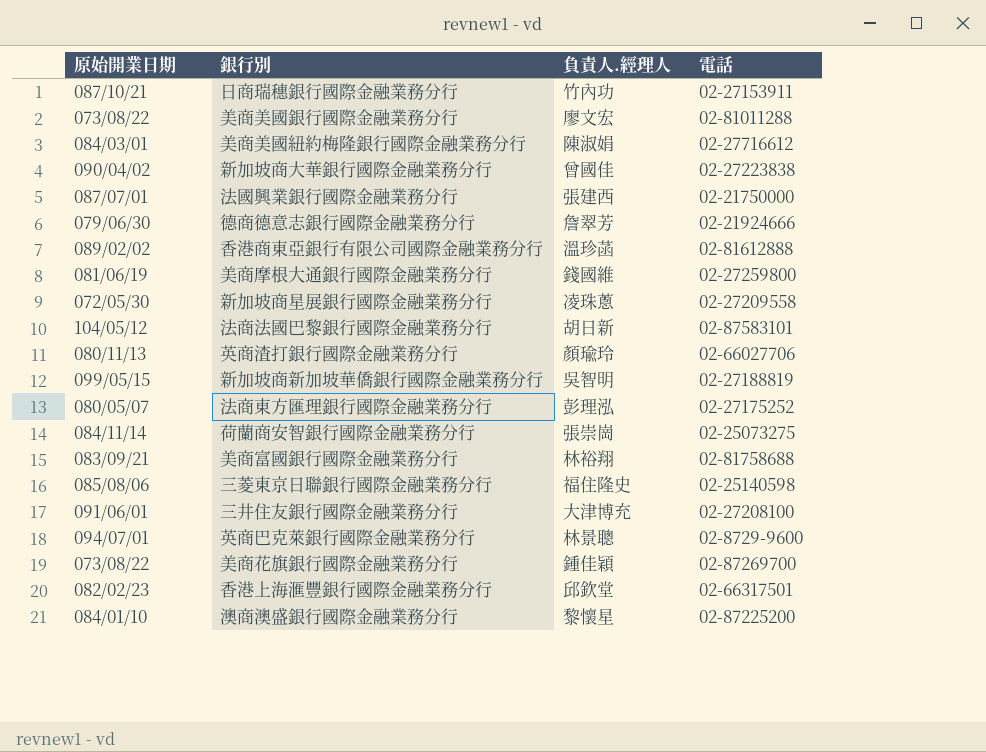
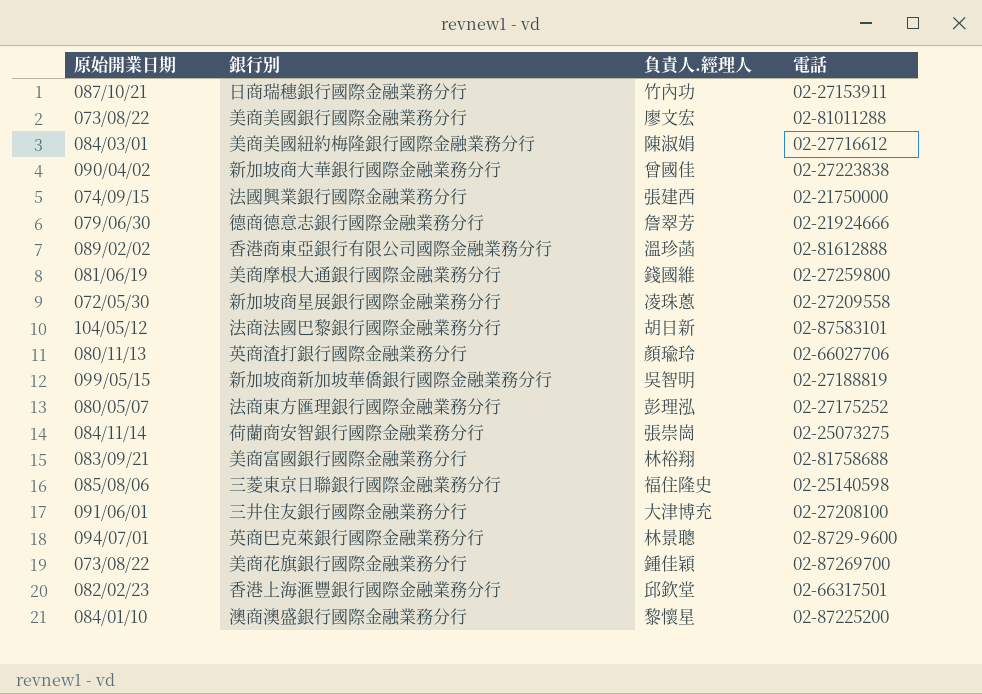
法國興業銀行國際金融業務分行 | 原始開業日期: 087/07/01 -> 074/09/15

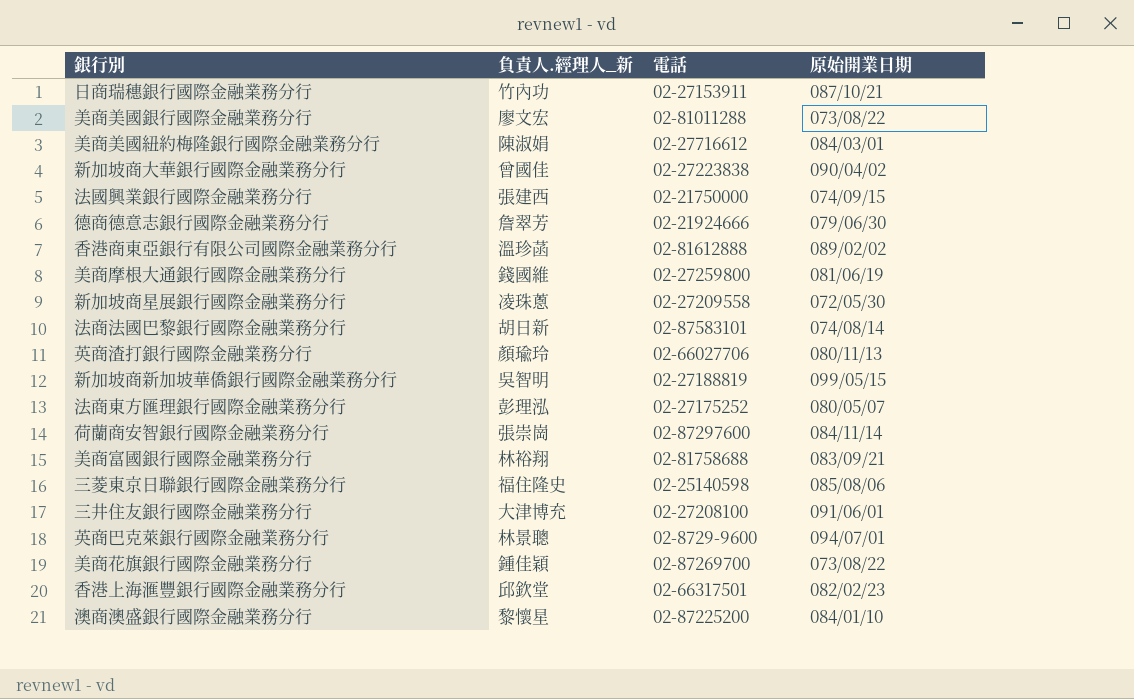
column name: 負責人.經理人 -> 負責人.經理人_新
column 原始開業日期 | position: 1 -> 4
法商法國巴黎銀行國際金融業務分行 | 原始開業日期: 104/05/12 -> 074/08/14
荷蘭商安智銀行國際金融業務分行 | 電話: 02-25073275 -> 02-87297600

